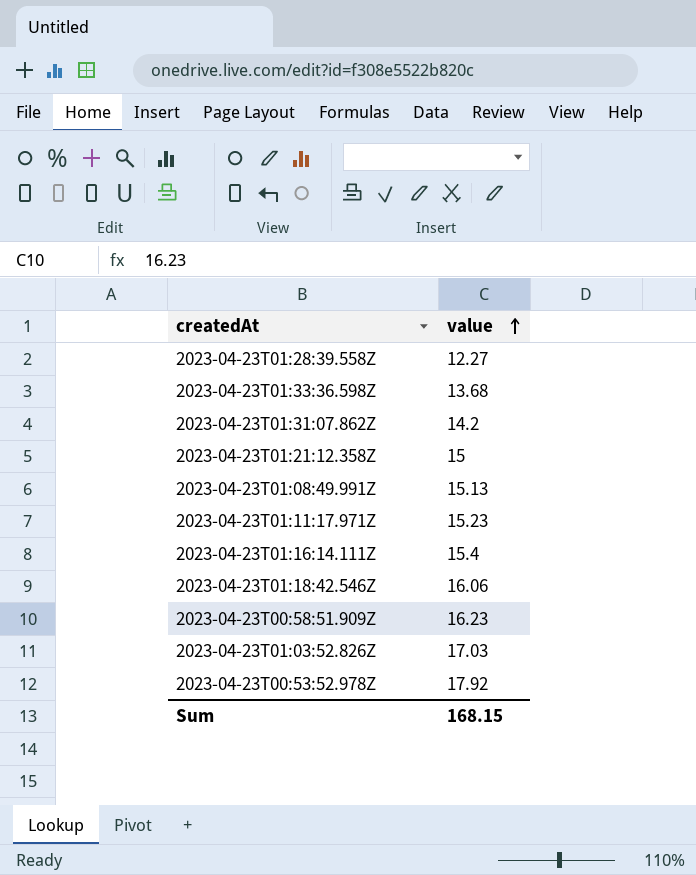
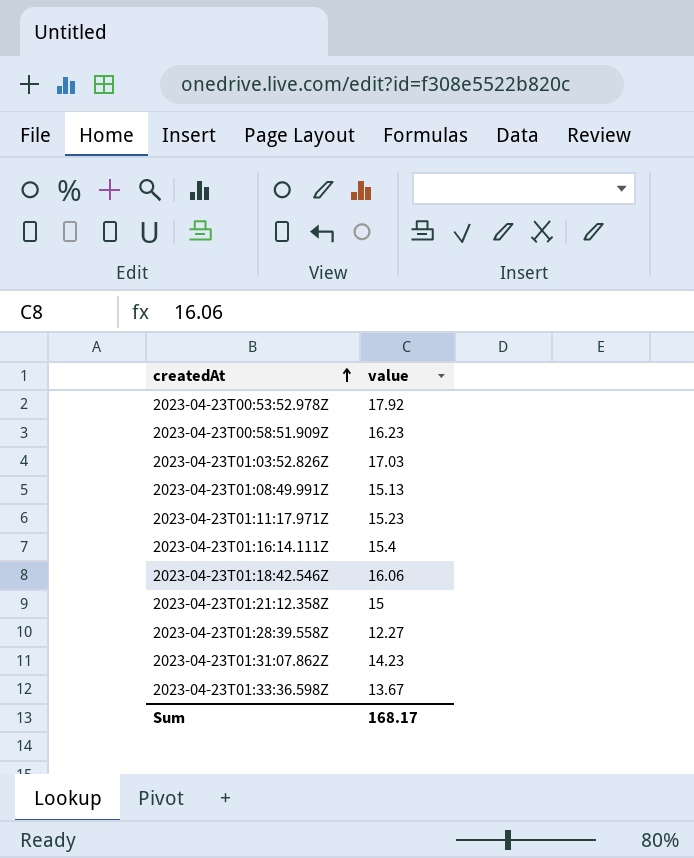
row order: value ascending -> createdAt ascending
2023-04-23T01:31:07.862Z | value: 14.2 -> 14.23
2023-04-23T01:33:36.598Z | value: 13.68 -> 13.67
Sum | value: 168.15 -> 168.17

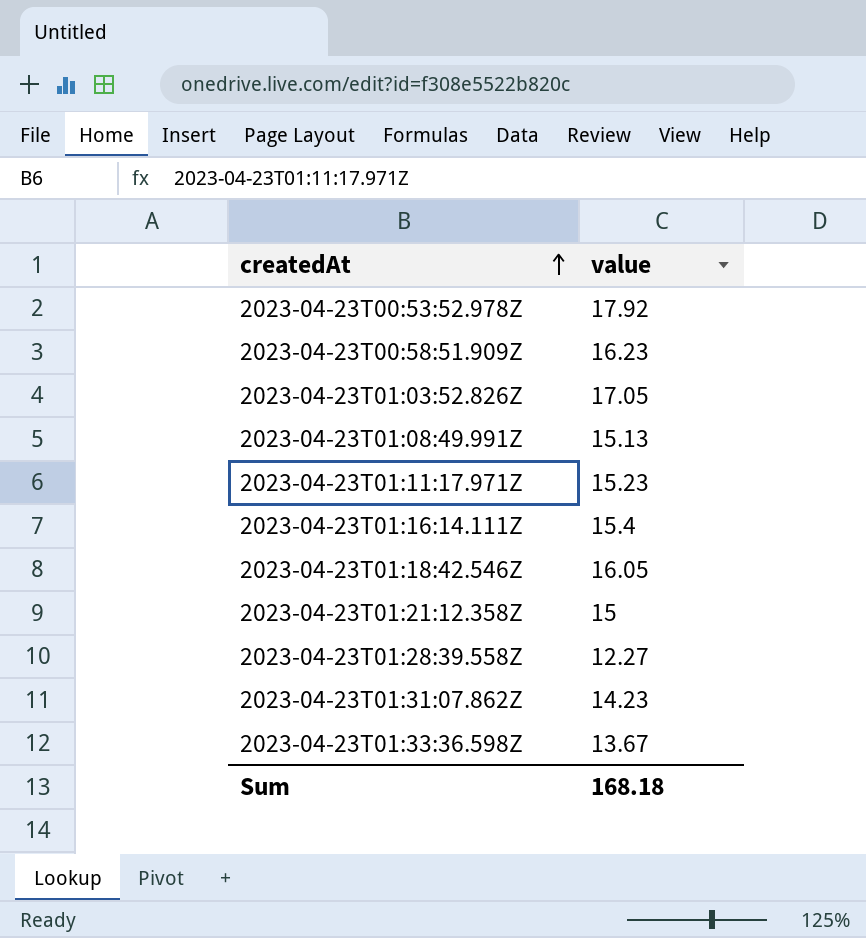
2023-04-23T01:03:52.826Z | value: 17.03 -> 17.05
2023-04-23T01:18:42.546Z | value: 16.06 -> 16.05
Sum | value: 168.17 -> 168.18

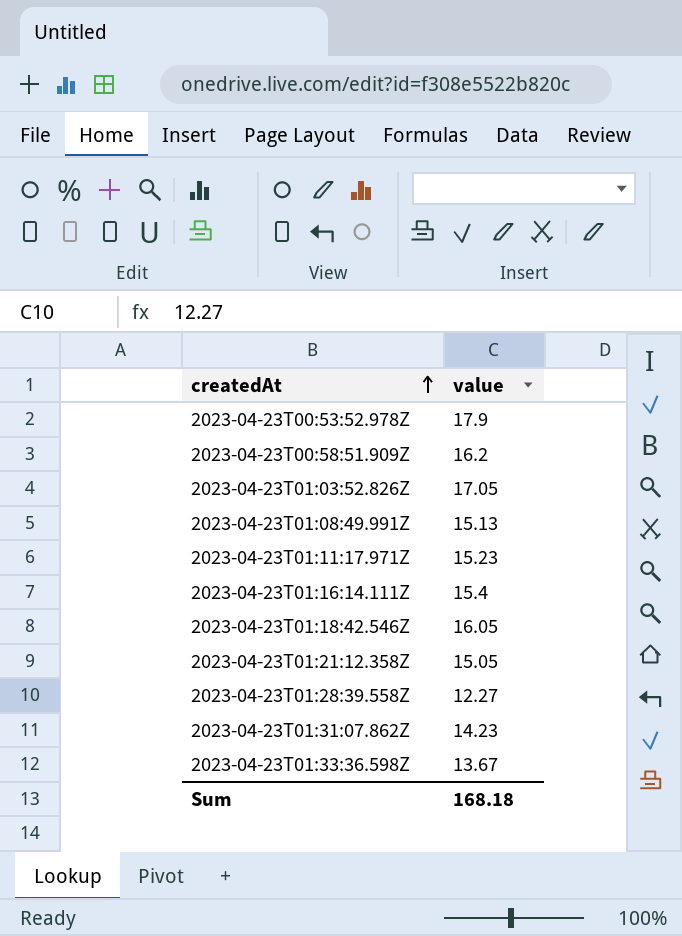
2023-04-23T00:53:52.978Z | value: 17.92 -> 17.9
2023-04-23T00:58:51.909Z | value: 16.23 -> 16.2
2023-04-23T01:21:12.358Z | value: 15 -> 15.05

